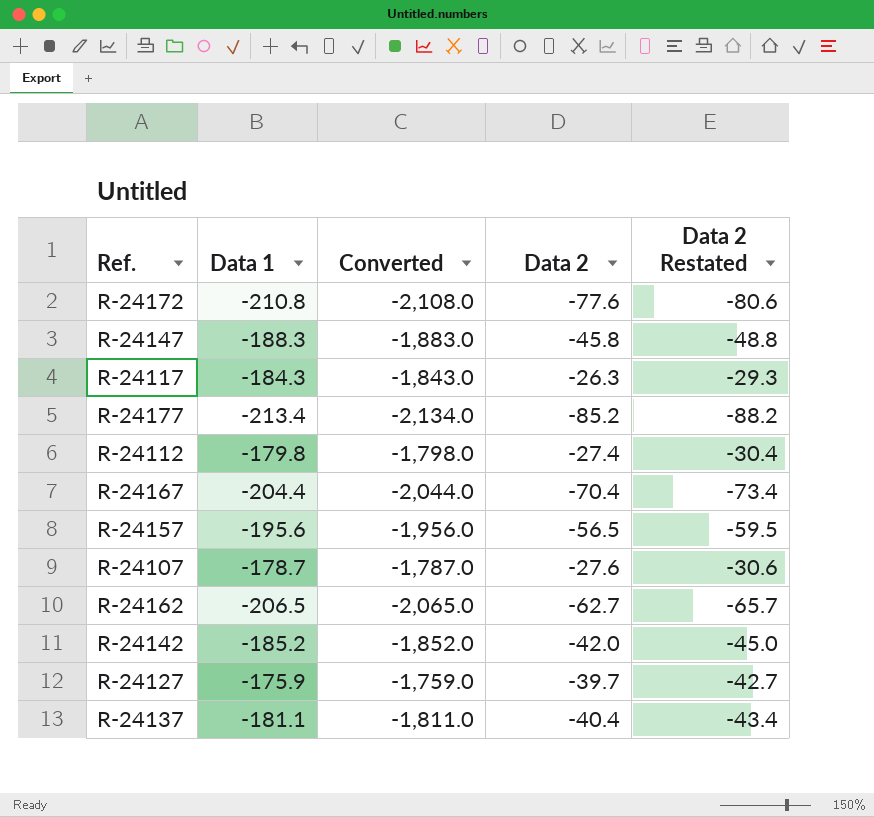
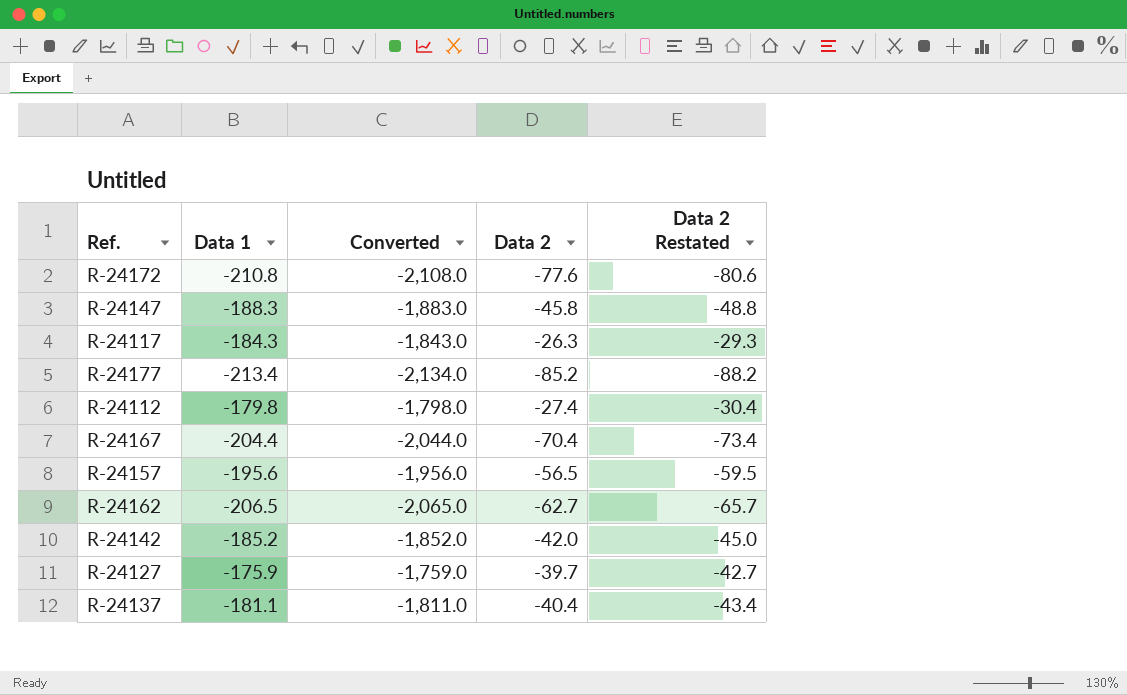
row R-24107: -178.7 | -1,787.0 | -27.6 | -30.6 -> none

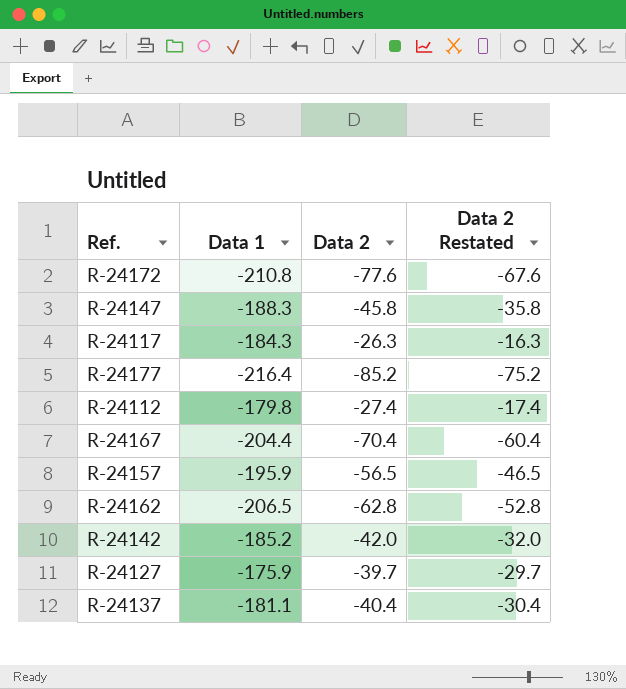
column Converted | formula: [Data 1] * 10 -> none
column Data 2 Restated | formula: [Data 2] - 3 -> [Data 2] + 10
R-24177 | Data 1: -213.4 -> -216.4
R-24157 | Data 1: -195.6 -> -195.9
R-24162 | Data 2: -62.7 -> -62.8

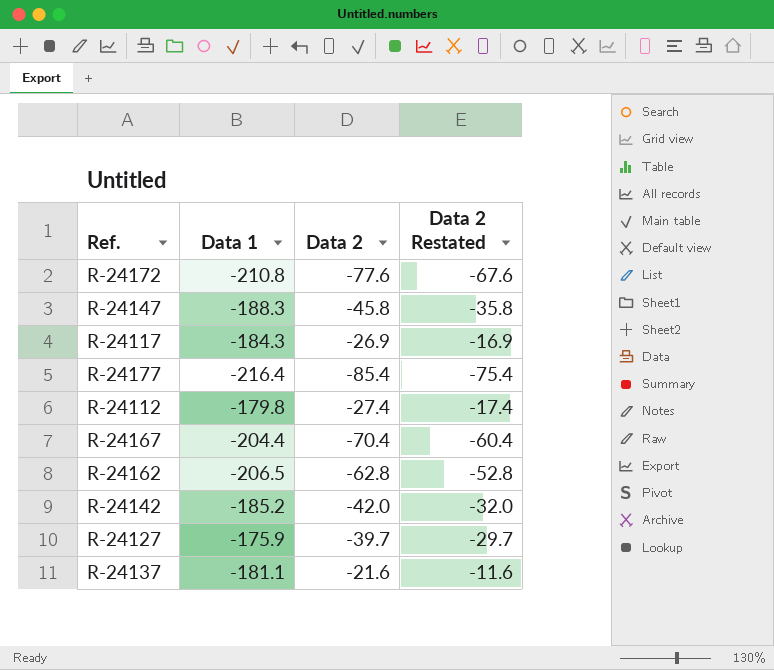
row R-24157: -195.9 | -56.5 | -46.5 -> none
R-24117 | Data 2: -26.3 -> -26.9
R-24117 | Data 2 Restated: -16.3 -> -16.9
R-24177 | Data 2: -85.2 -> -85.4
R-24177 | Data 2 Restated: -75.2 -> -75.4
R-24137 | Data 2: -40.4 -> -21.6
R-24137 | Data 2 Restated: -30.4 -> -11.6

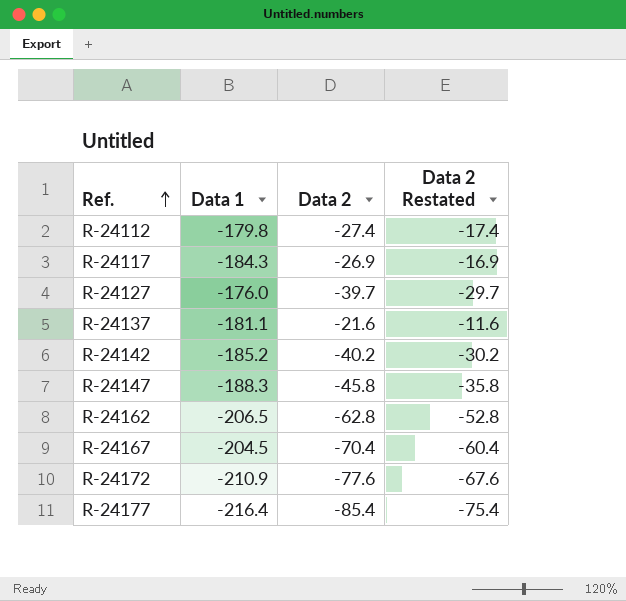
row order: none -> Ref. ascending
R-24127 | Data 1: -175.9 -> -176.0
R-24142 | Data 2: -42.0 -> -40.2
R-24142 | Data 2 Restated: -32.0 -> -30.2
R-24167 | Data 1: -204.4 -> -204.5
R-24172 | Data 1: -210.8 -> -210.9

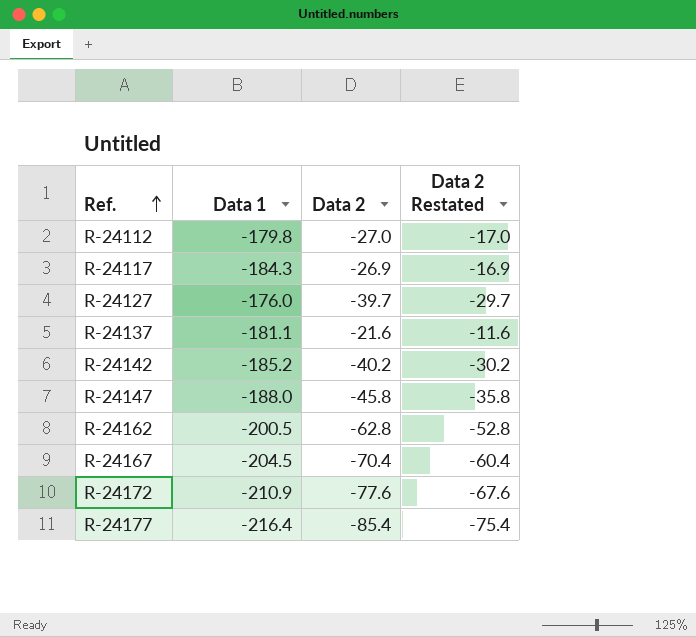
R-24112 | Data 2: -27.4 -> -27.0
R-24112 | Data 2 Restated: -17.4 -> -17.0
R-24147 | Data 1: -188.3 -> -188.0
R-24162 | Data 1: -206.5 -> -200.5

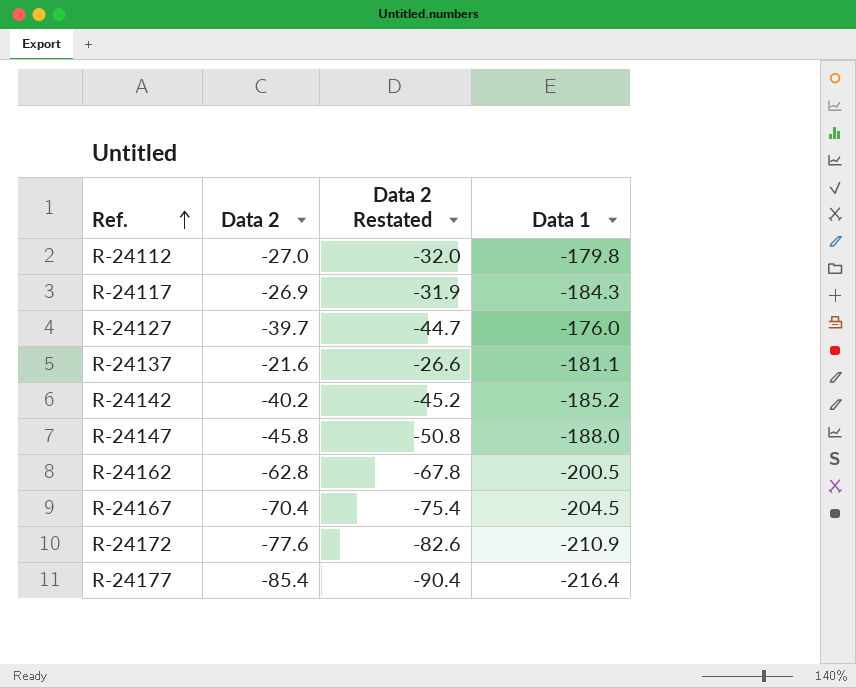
column Data 2 Restated | formula: [Data 2] + 10 -> [Data 2] - 5
column Data 1 | position: 2 -> 4

